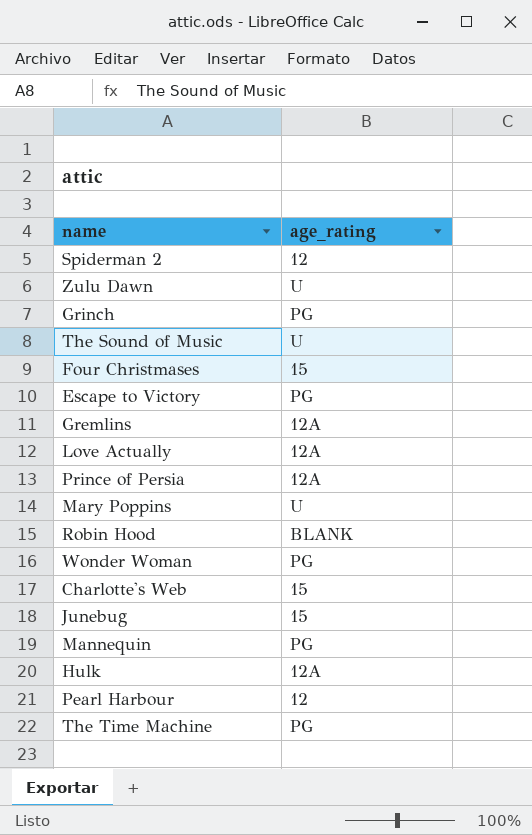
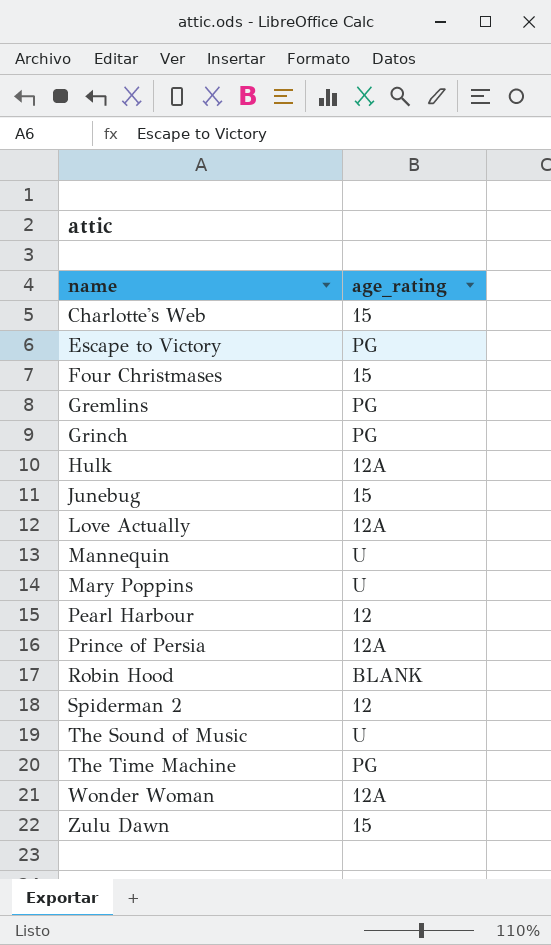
row order: none -> name ascending
Gremlins | age_rating: 12A -> PG
Mannequin | age_rating: PG -> U
Wonder Woman | age_rating: PG -> 12A
Zulu Dawn | age_rating: U -> 15

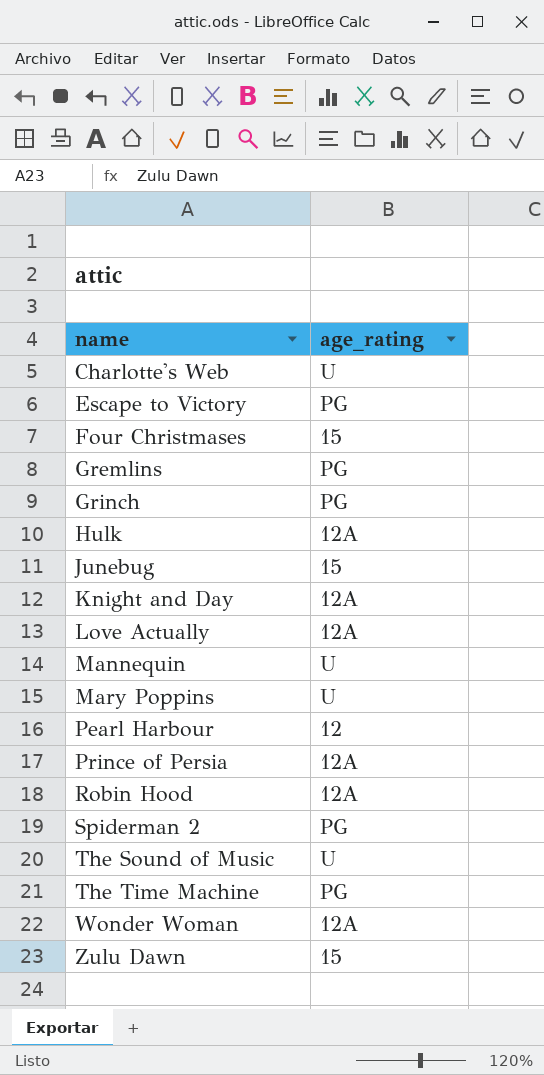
Charlotte's Web | age_rating: 15 -> U
row Knight and Day: none -> 12A
Robin Hood | age_rating: BLANK -> 12A
Spiderman 2 | age_rating: 12 -> PG

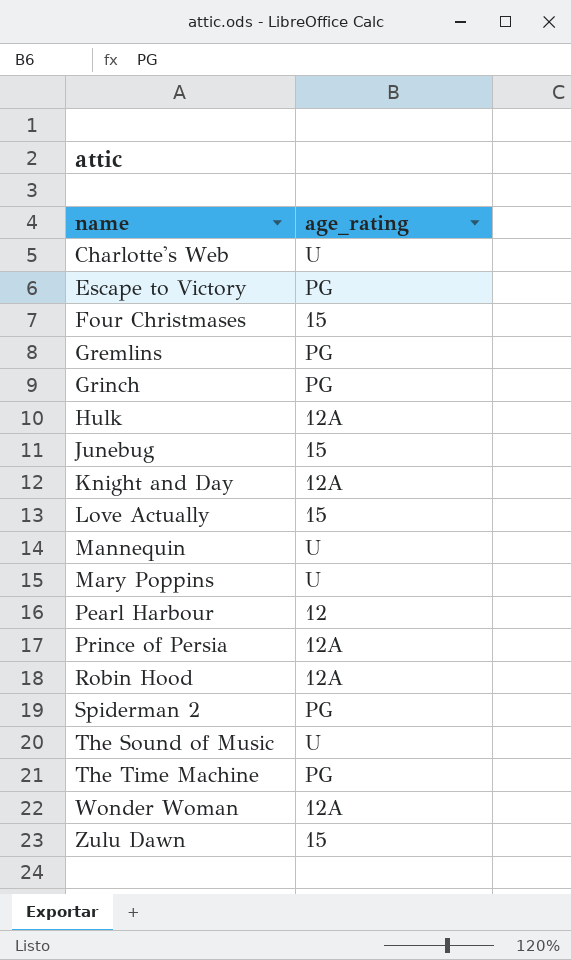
Love Actually | age_rating: 12A -> 15

